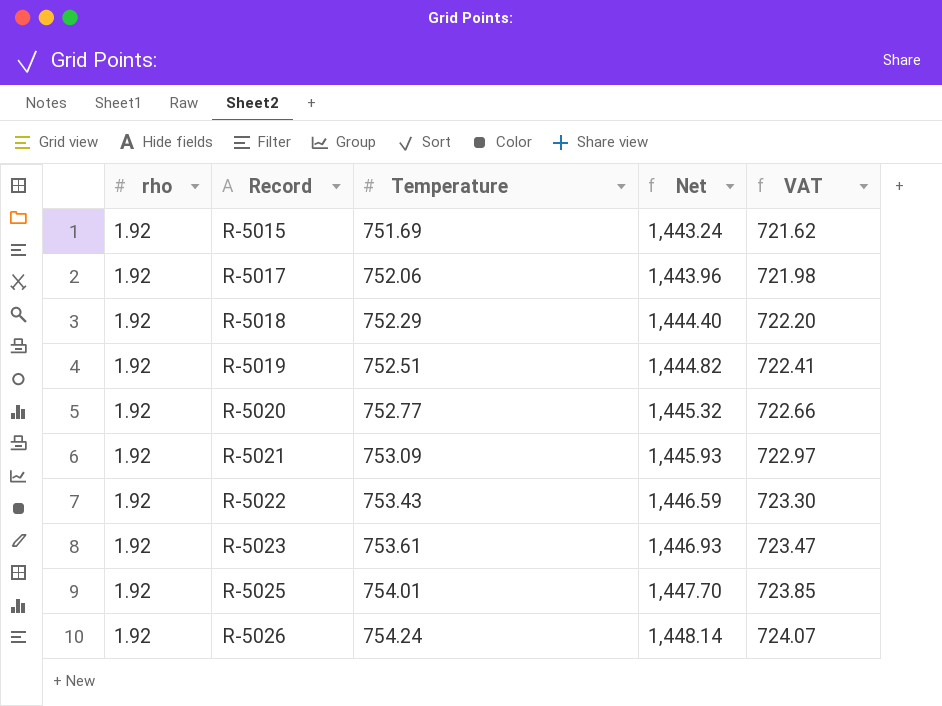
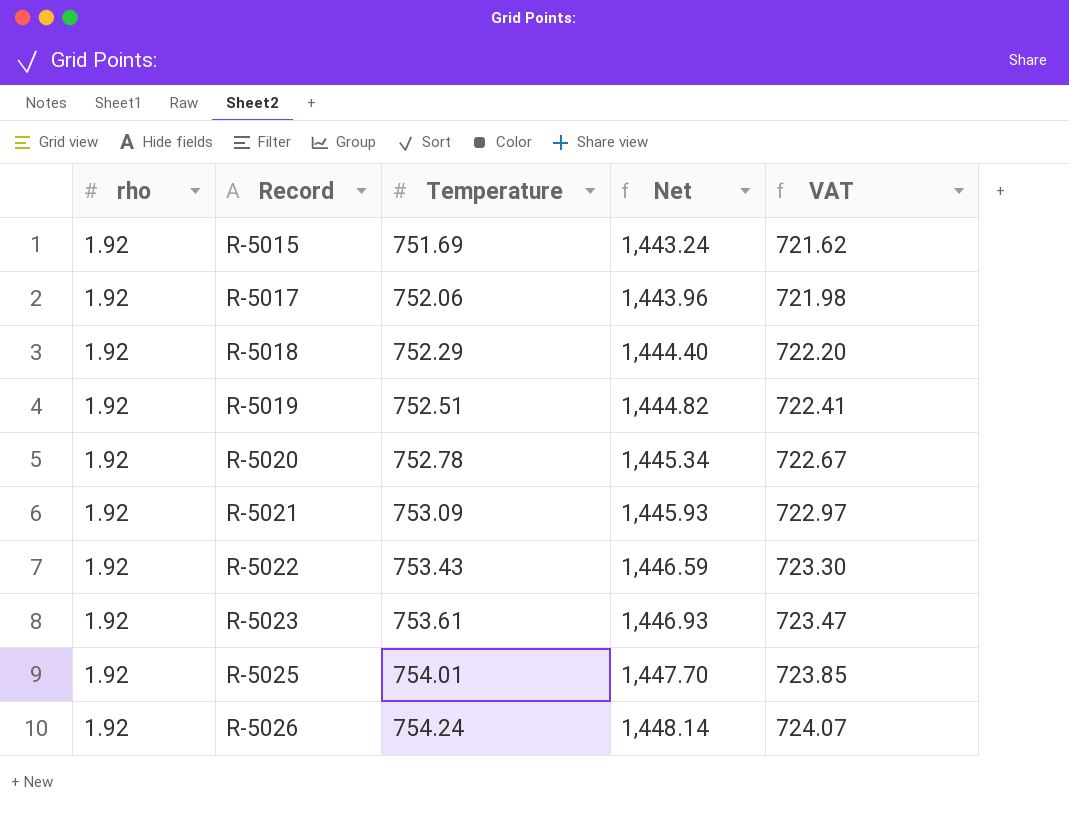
R-5020 | Temperature: 752.77 -> 752.78
R-5020 | Net: 1,445.32 -> 1,445.34
R-5020 | VAT: 722.66 -> 722.67

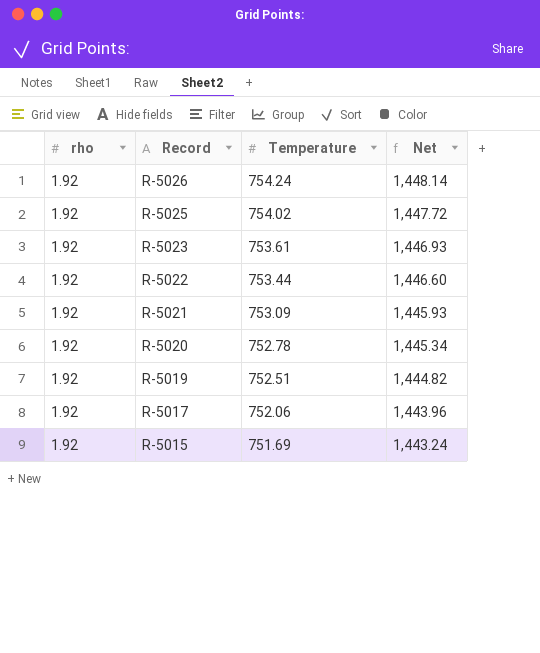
row order: Record ascending -> Record descending
column VAT | formula: [Net] * 0.5 -> none
row R-5018: 1.92 | 752.29 | 1,444.40 | 722.20 -> none
R-5025 | Temperature: 754.01 -> 754.02
R-5025 | Net: 1,447.70 -> 1,447.72
R-5022 | Temperature: 753.43 -> 753.44
R-5022 | Net: 1,446.59 -> 1,446.60

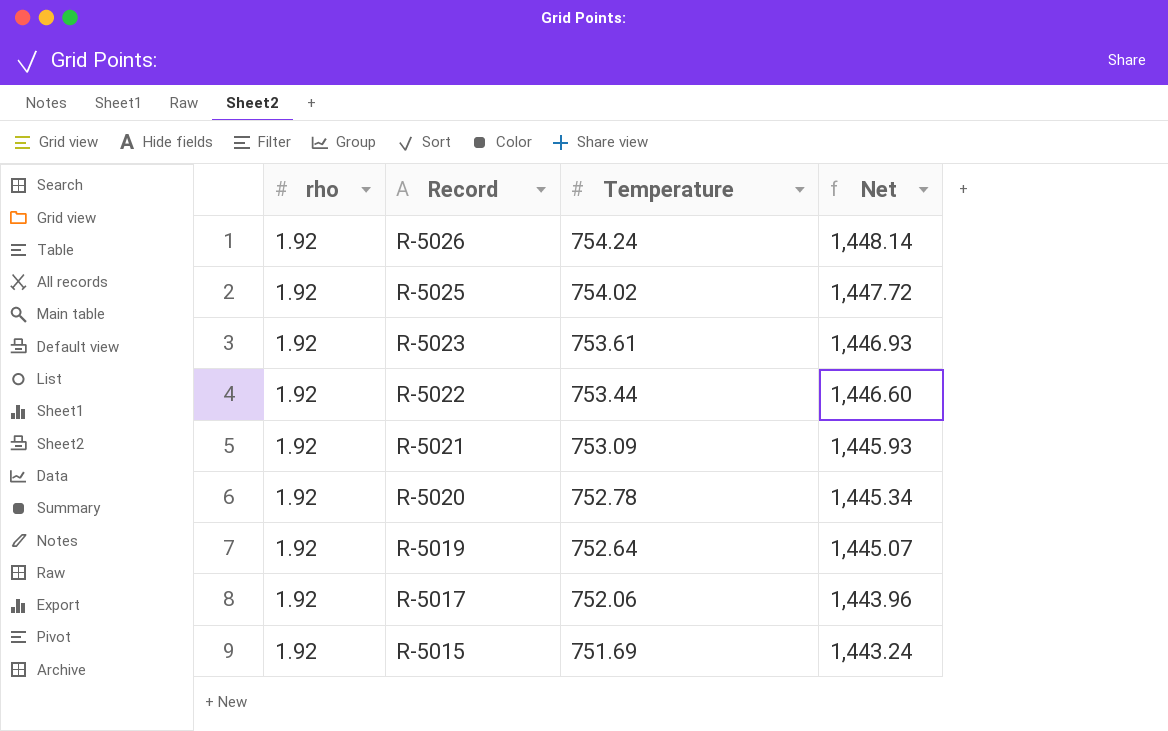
R-5019 | Temperature: 752.51 -> 752.64
R-5019 | Net: 1,444.82 -> 1,445.07

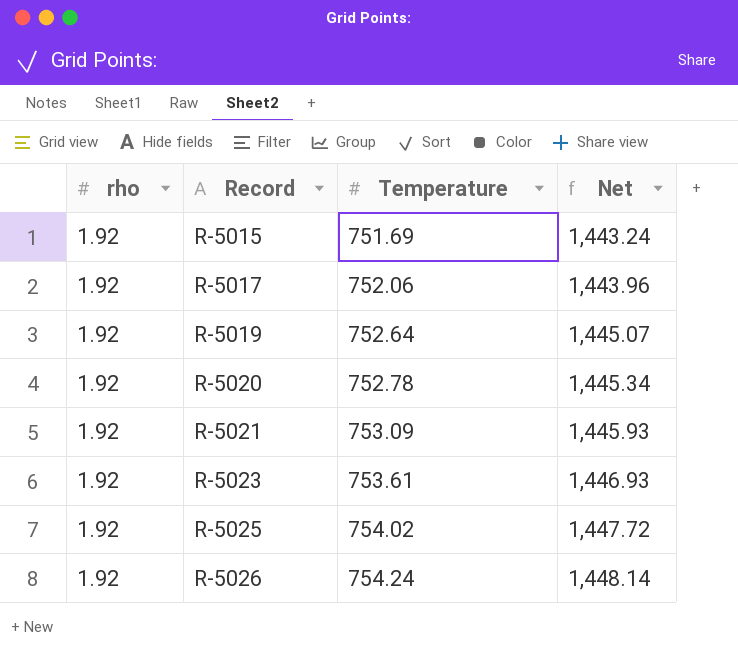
row order: Record descending -> Record ascending
row R-5022: 1.92 | 753.44 | 1,446.60 -> none

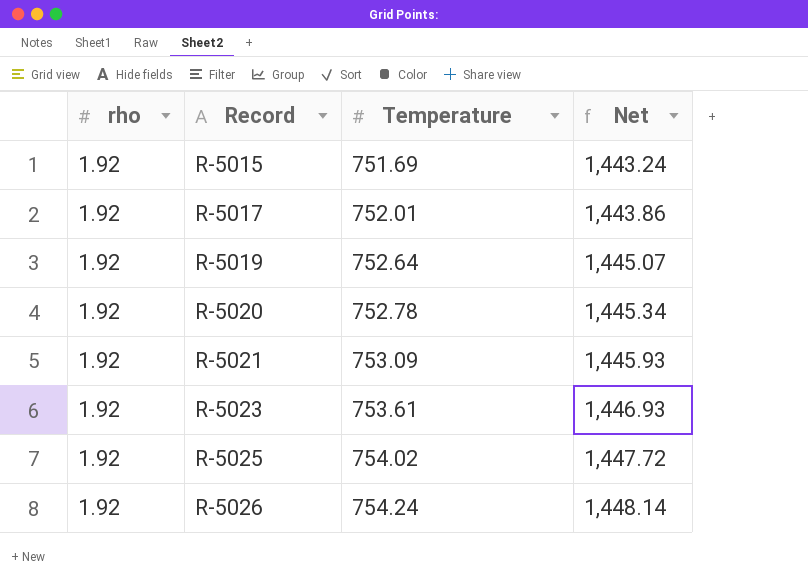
R-5017 | Temperature: 752.06 -> 752.01
R-5017 | Net: 1,443.96 -> 1,443.86

